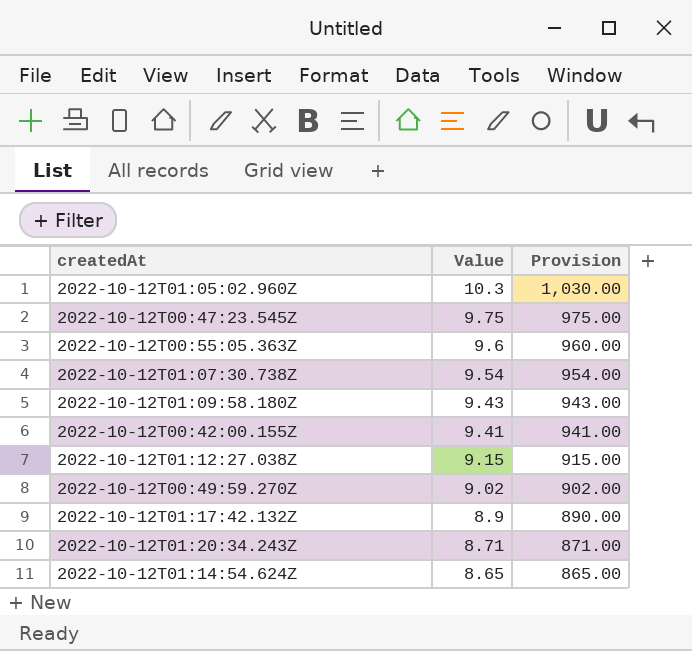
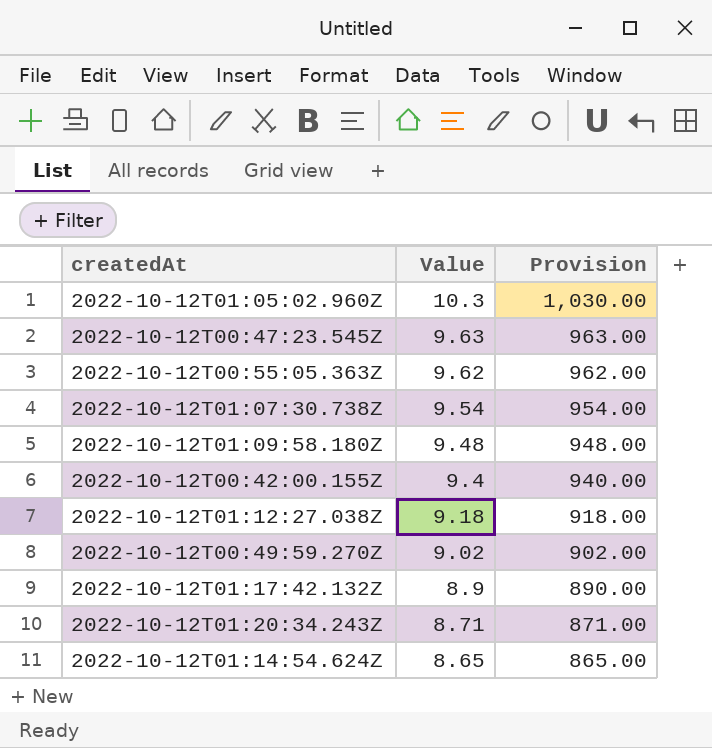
2022-10-12T00:47:23.545Z | Value: 9.75 -> 9.63
2022-10-12T00:47:23.545Z | Provision: 975.00 -> 963.00
2022-10-12T00:55:05.363Z | Value: 9.6 -> 9.62
2022-10-12T00:55:05.363Z | Provision: 960.00 -> 962.00
2022-10-12T01:09:58.180Z | Value: 9.43 -> 9.48
2022-10-12T01:09:58.180Z | Provision: 943.00 -> 948.00
2022-10-12T00:42:00.155Z | Value: 9.41 -> 9.4
2022-10-12T00:42:00.155Z | Provision: 941.00 -> 940.00
2022-10-12T01:12:27.038Z | Value: 9.15 -> 9.18
2022-10-12T01:12:27.038Z | Provision: 915.00 -> 918.00

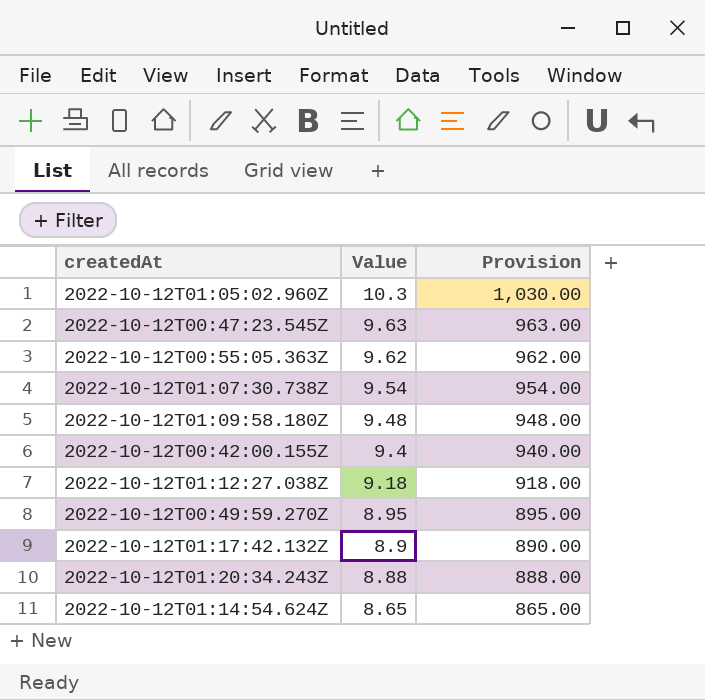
2022-10-12T00:49:59.270Z | Value: 9.02 -> 8.95
2022-10-12T00:49:59.270Z | Provision: 902.00 -> 895.00
2022-10-12T01:20:34.243Z | Value: 8.71 -> 8.88
2022-10-12T01:20:34.243Z | Provision: 871.00 -> 888.00

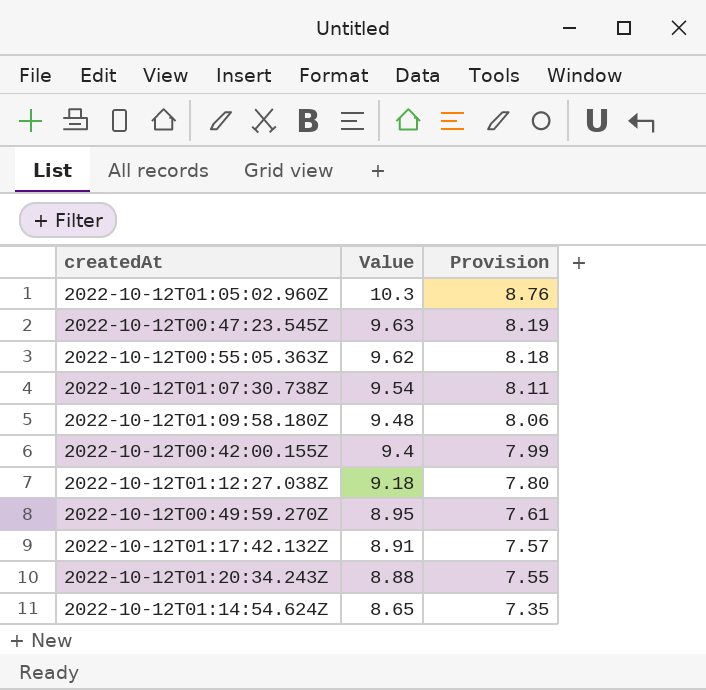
column Provision | formula: [Value] * 100 -> [Value] * 0.85
2022-10-12T01:17:42.132Z | Value: 8.9 -> 8.91

